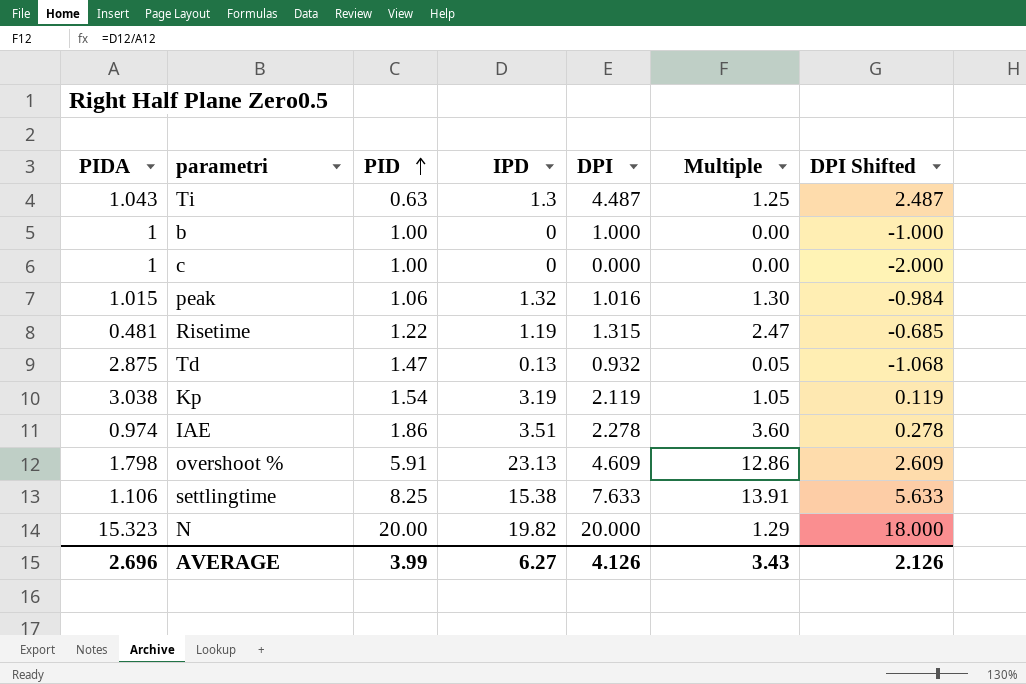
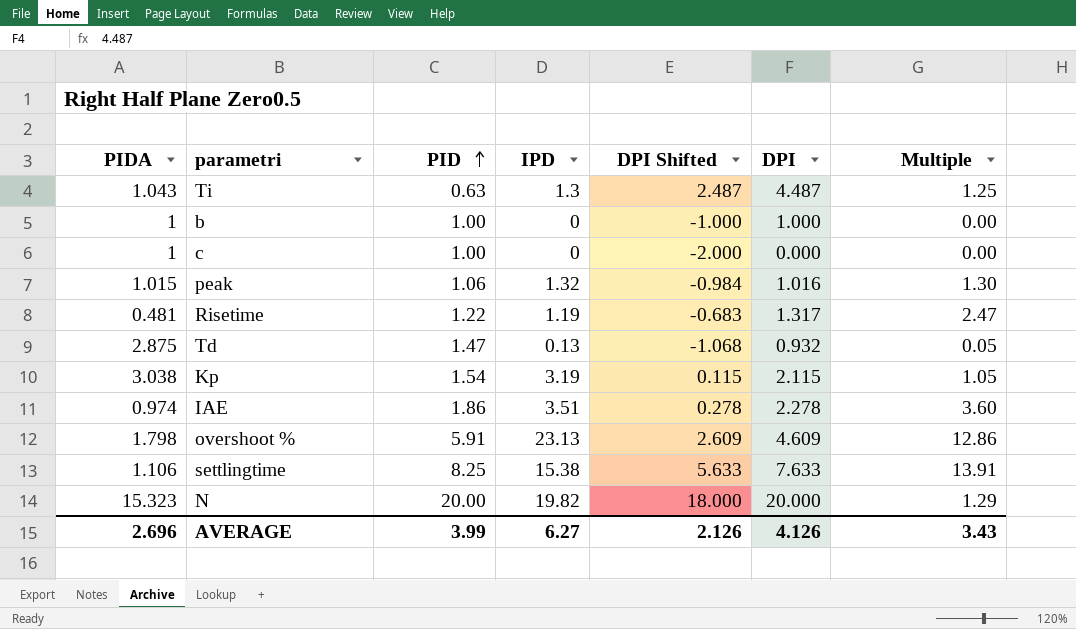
column DPI Shifted | position: 7 -> 5
Risetime | DPI Shifted: -0.685 -> -0.683
Risetime | DPI: 1.315 -> 1.317
Kp | DPI Shifted: 0.119 -> 0.115
Kp | DPI: 2.119 -> 2.115

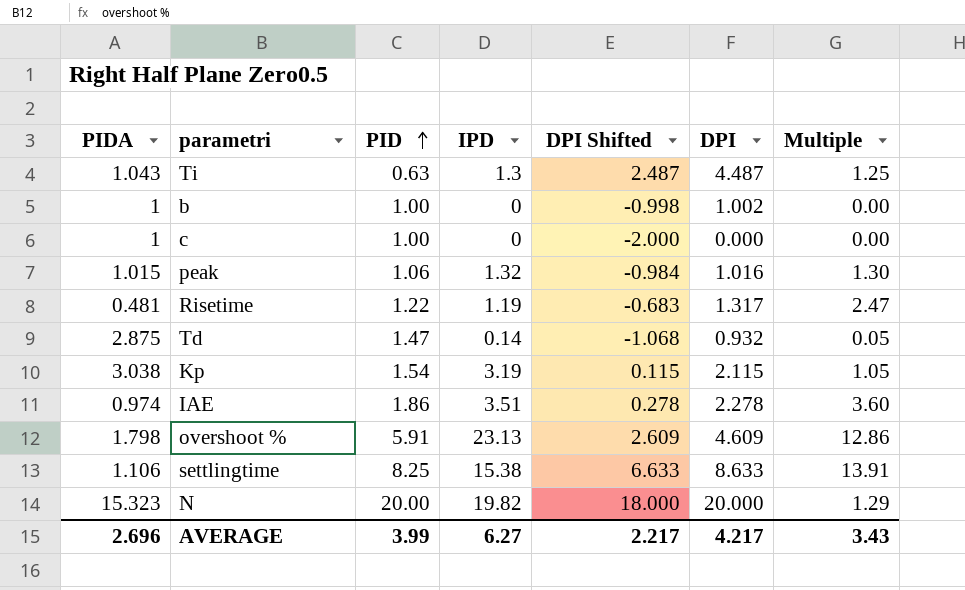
b | DPI Shifted: -1.000 -> -0.998
b | DPI: 1.000 -> 1.002
Td | IPD: 0.13 -> 0.14
settlingtime | DPI Shifted: 5.633 -> 6.633
settlingtime | DPI: 7.633 -> 8.633
AVERAGE | DPI Shifted: 2.126 -> 2.217
AVERAGE | DPI: 4.126 -> 4.217

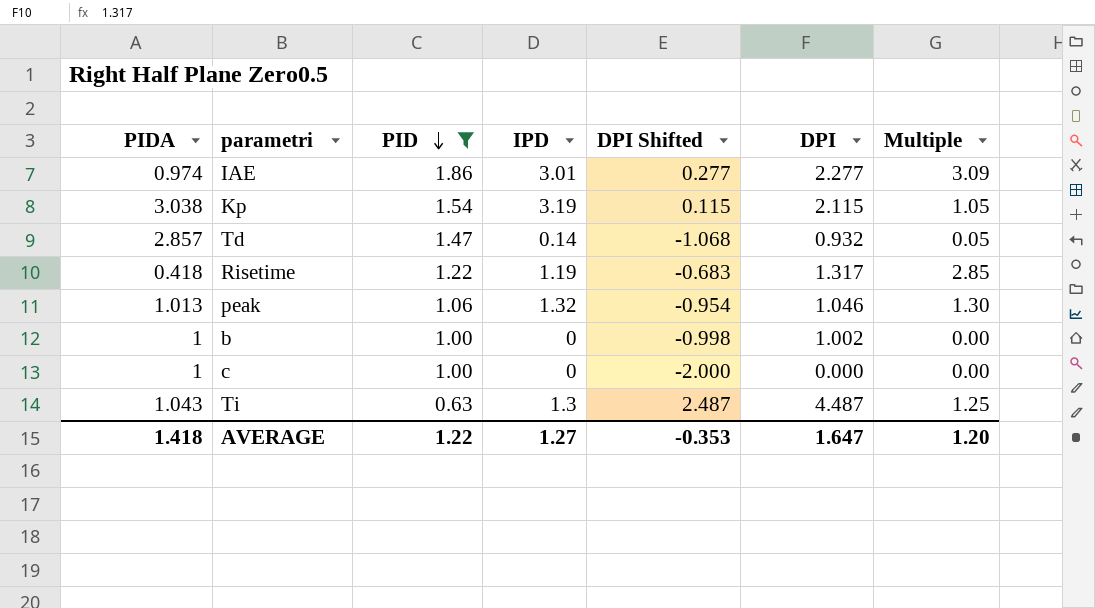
filter: none -> PID <= 1.86
row order: PID ascending -> PID descending
IAE | IPD: 3.51 -> 3.01
IAE | DPI Shifted: 0.278 -> 0.277
IAE | DPI: 2.278 -> 2.277
IAE | Multiple: 3.60 -> 3.09
Td | PIDA: 2.875 -> 2.857
Risetime | PIDA: 0.481 -> 0.418
Risetime | Multiple: 2.47 -> 2.85
peak | PIDA: 1.015 -> 1.013
peak | DPI Shifted: -0.984 -> -0.954
peak | DPI: 1.016 -> 1.046
AVERAGE | PIDA: 2.696 -> 1.418
AVERAGE | PID: 3.99 -> 1.22
AVERAGE | IPD: 6.27 -> 1.27
AVERAGE | DPI Shifted: 2.217 -> -0.353
AVERAGE | DPI: 4.217 -> 1.647
AVERAGE | Multiple: 3.43 -> 1.20

